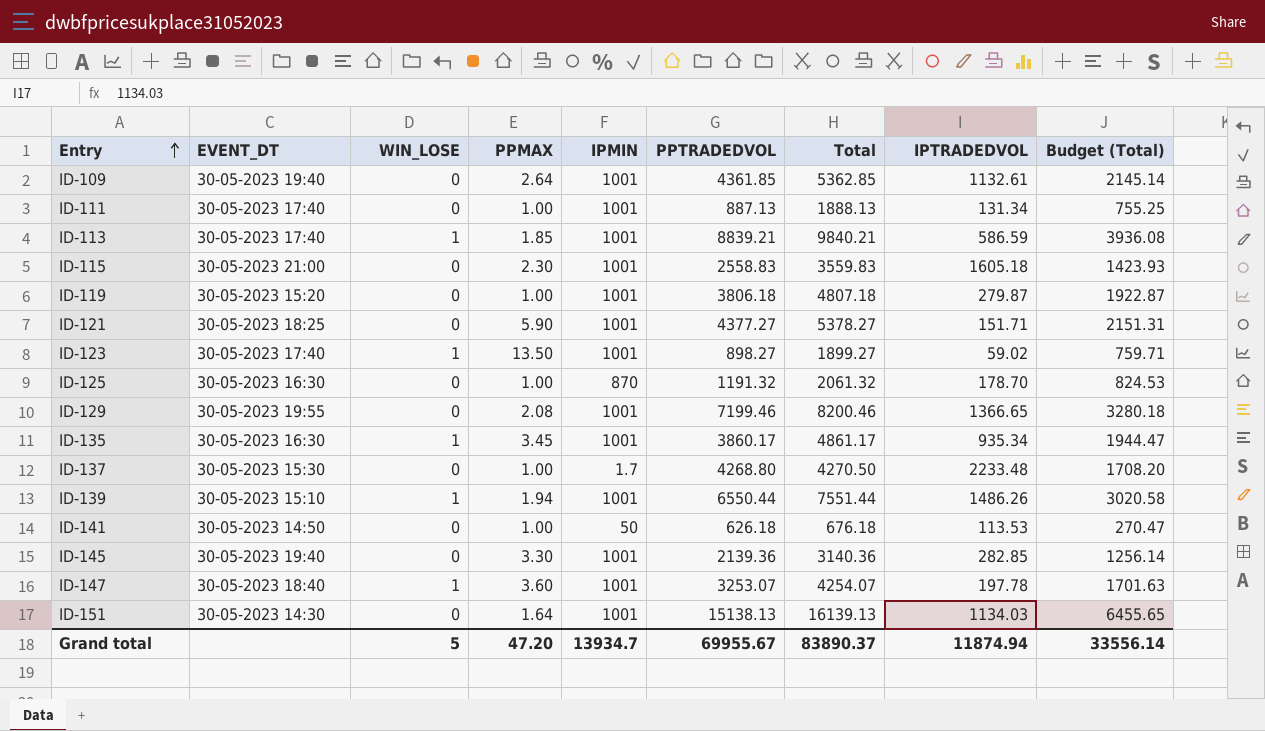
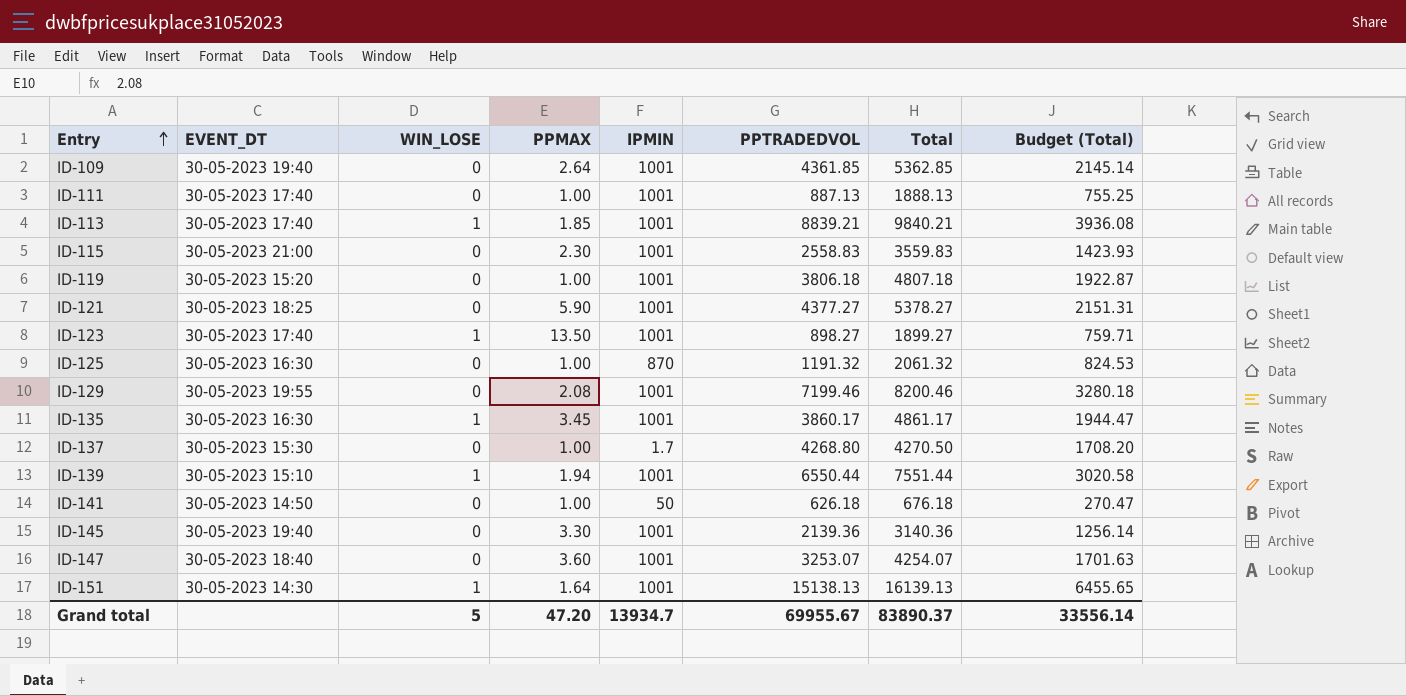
column IPTRADEDVOL | position: 8 -> none
ID-147 | WIN_LOSE: 1 -> 0
ID-151 | WIN_LOSE: 0 -> 1

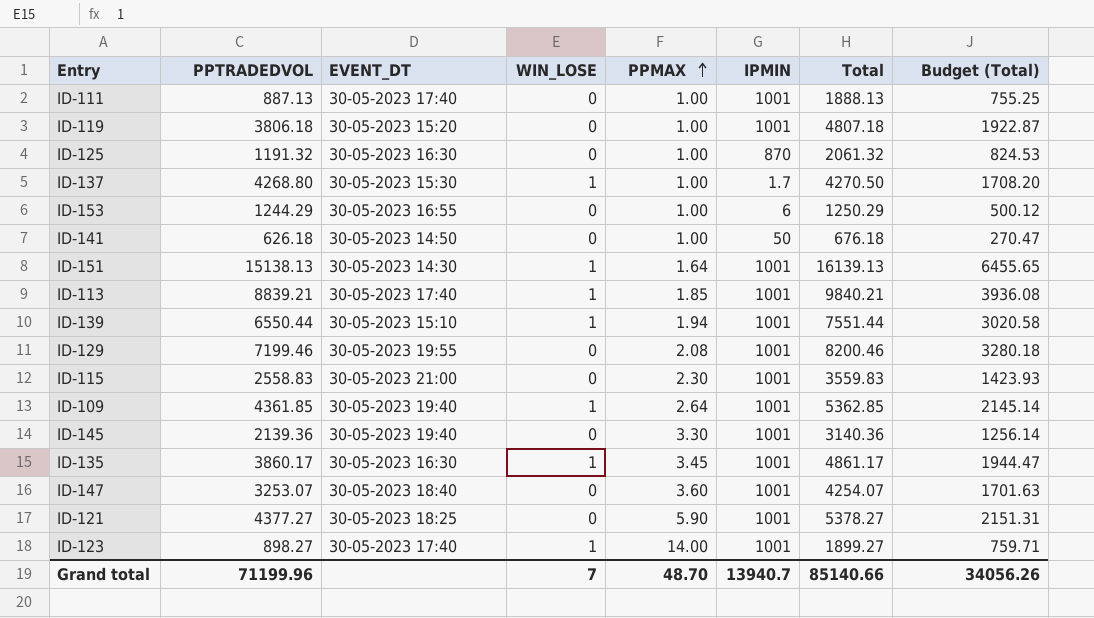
row order: Entry ascending -> PPMAX ascending
column PPTRADEDVOL | position: 6 -> 2
ID-137 | WIN_LOSE: 0 -> 1
row ID-153: none -> 1244.29 | 30-05-2023 16:55 | 0 | 1.00 | 6 | 1250.29 | 500.12
ID-109 | WIN_LOSE: 0 -> 1
ID-123 | PPMAX: 13.50 -> 14.00
Grand total | PPTRADEDVOL: 69955.67 -> 71199.96
Grand total | WIN_LOSE: 5 -> 7
Grand total | PPMAX: 47.20 -> 48.70
Grand total | IPMIN: 13934.7 -> 13940.7
Grand total | Total: 83890.37 -> 85140.66
Grand total | Budget (Total): 33556.14 -> 34056.26

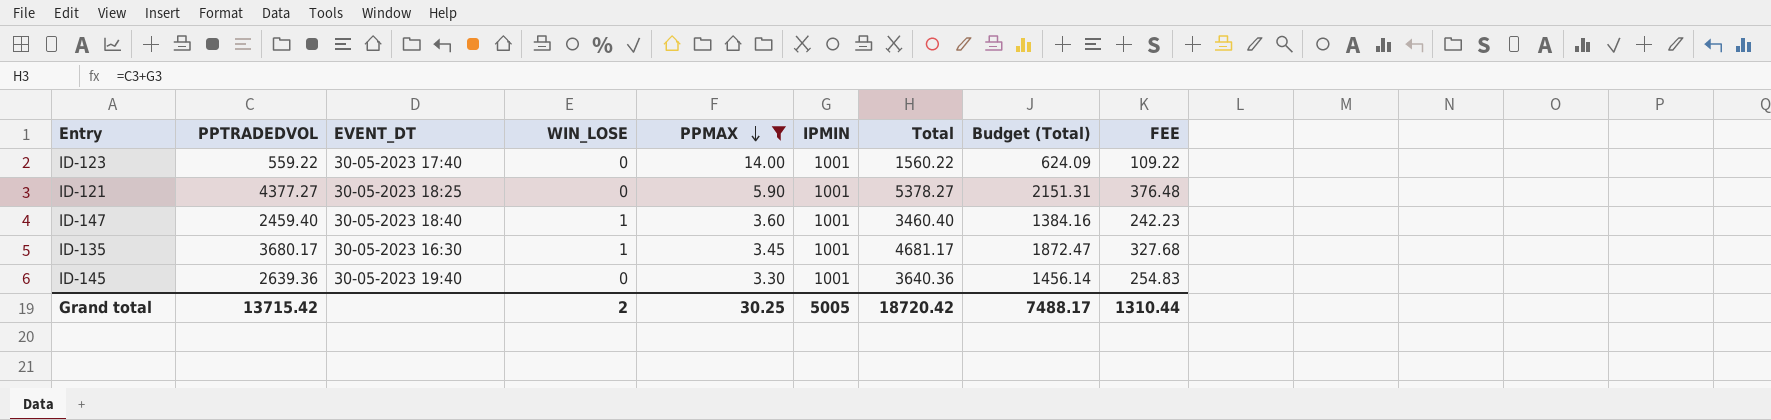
filter: none -> PPMAX >= 3.30
row order: PPMAX ascending -> PPMAX descending
column FEE | formula: none -> [Total] * 0.07
ID-123 | PPTRADEDVOL: 898.27 -> 559.22
ID-123 | WIN_LOSE: 1 -> 0
ID-123 | Total: 1899.27 -> 1560.22
ID-123 | Budget (Total): 759.71 -> 624.09
ID-147 | PPTRADEDVOL: 3253.07 -> 2459.40
ID-147 | WIN_LOSE: 0 -> 1
ID-147 | Total: 4254.07 -> 3460.40
ID-147 | Budget (Total): 1701.63 -> 1384.16
ID-135 | PPTRADEDVOL: 3860.17 -> 3680.17
ID-135 | Total: 4861.17 -> 4681.17
ID-135 | Budget (Total): 1944.47 -> 1872.47
ID-145 | PPTRADEDVOL: 2139.36 -> 2639.36
ID-145 | Total: 3140.36 -> 3640.36
ID-145 | Budget (Total): 1256.14 -> 1456.14
Grand total | PPTRADEDVOL: 71199.96 -> 13715.42
Grand total | WIN_LOSE: 7 -> 2
Grand total | PPMAX: 48.70 -> 30.25
Grand total | IPMIN: 13940.7 -> 5005
Grand total | Total: 85140.66 -> 18720.42
Grand total | Budget (Total): 34056.26 -> 7488.17

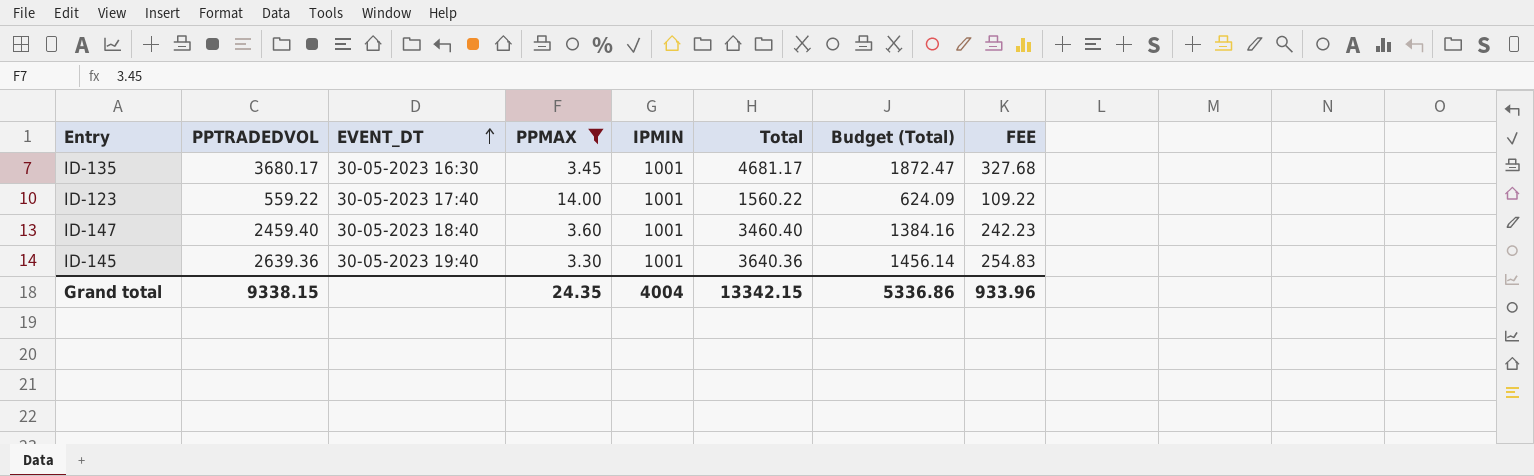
row order: PPMAX descending -> EVENT_DT ascending
column WIN_LOSE | position: 4 -> none
row ID-121: 4377.27 | 30-05-2023 18:25 | 0 | 5.90 | 1001 | 5378.27 | 2151.31 | 376.48 -> none
Grand total | PPTRADEDVOL: 13715.42 -> 9338.15
Grand total | PPMAX: 30.25 -> 24.35
Grand total | IPMIN: 5005 -> 4004
Grand total | Total: 18720.42 -> 13342.15
Grand total | Budget (Total): 7488.17 -> 5336.86
Grand total | FEE: 1310.44 -> 933.96

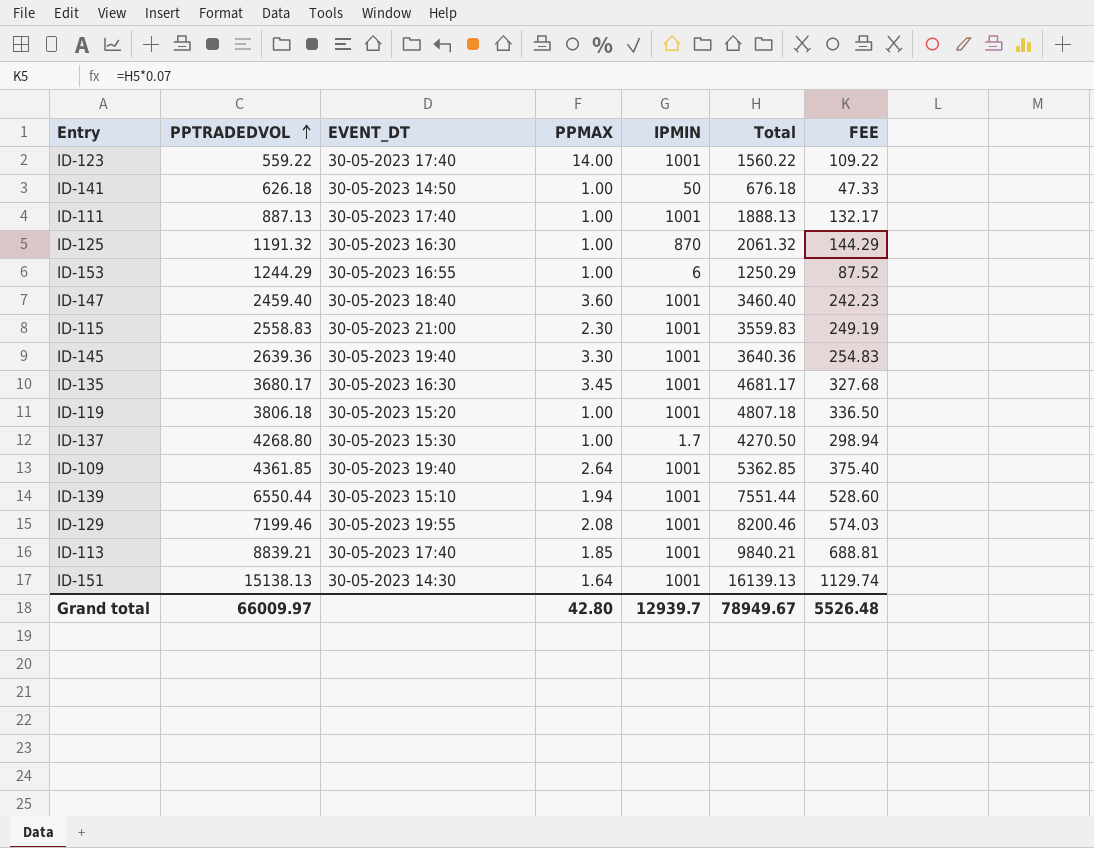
filter: PPMAX >= 3.30 -> none
row order: EVENT_DT ascending -> PPTRADEDVOL ascending
column Budget (Total) | formula: [Total] * 0.4 -> none
Grand total | PPTRADEDVOL: 9338.15 -> 66009.97
Grand total | PPMAX: 24.35 -> 42.80
Grand total | IPMIN: 4004 -> 12939.7
Grand total | Total: 13342.15 -> 78949.67
Grand total | FEE: 933.96 -> 5526.48

